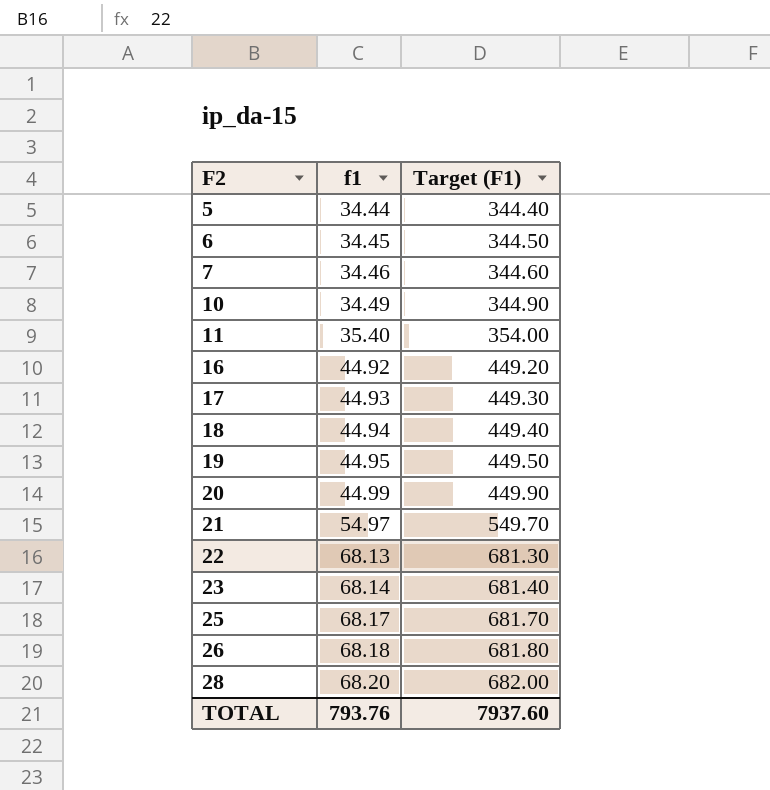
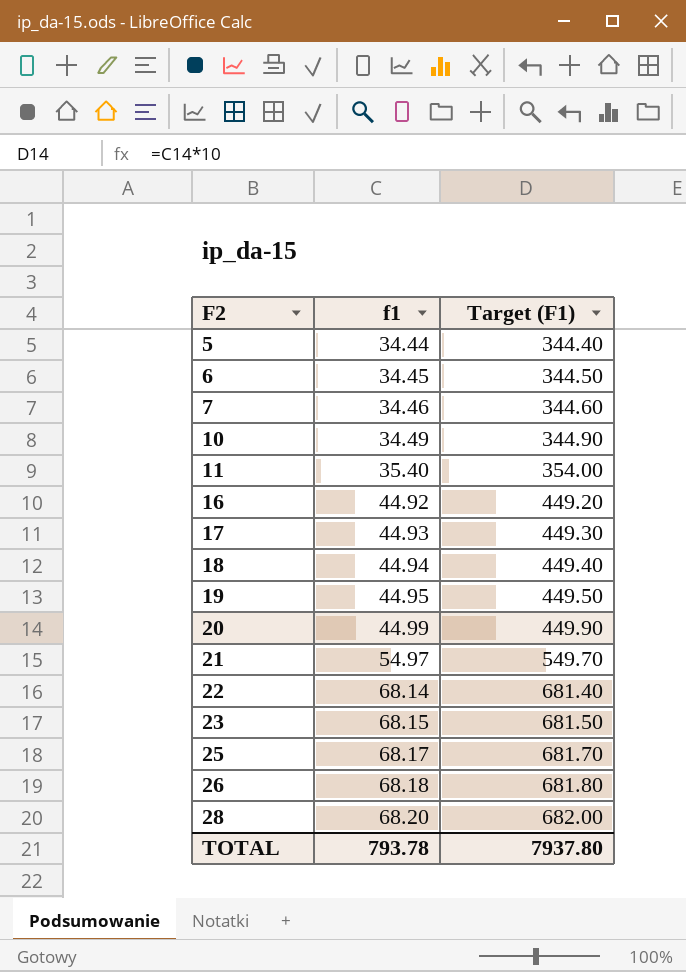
22 | f1: 68.13 -> 68.14
22 | Target (F1): 681.30 -> 681.40
23 | f1: 68.14 -> 68.15
23 | Target (F1): 681.40 -> 681.50
TOTAL | f1: 793.76 -> 793.78
TOTAL | Target (F1): 7937.60 -> 7937.80

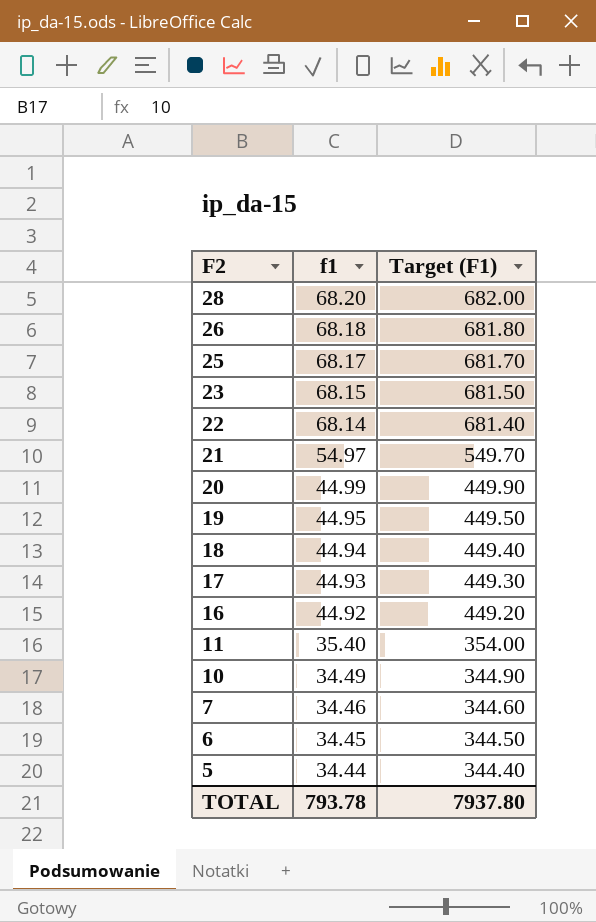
row order: F2 ascending -> F2 descending

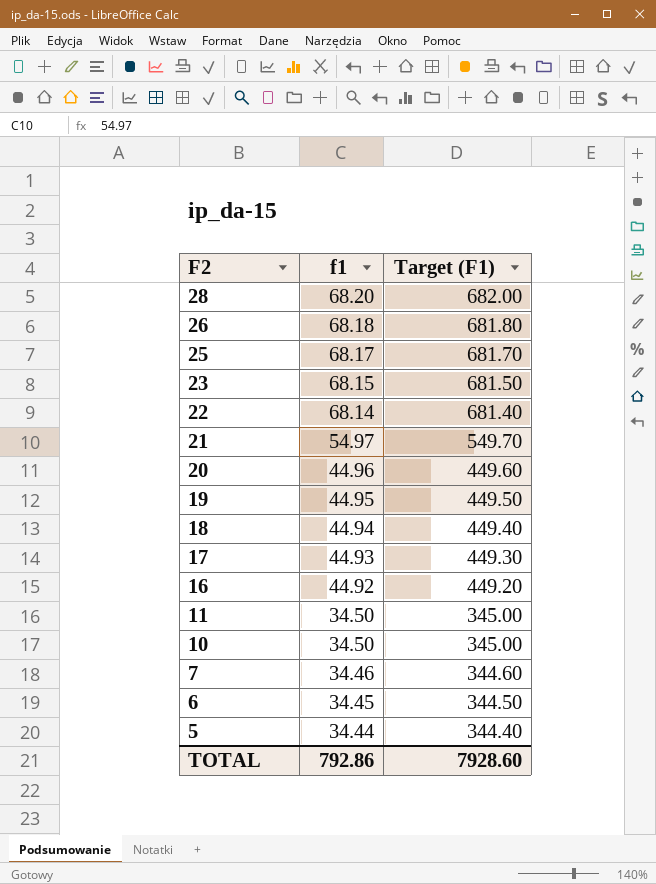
20 | f1: 44.99 -> 44.96
20 | Target (F1): 449.90 -> 449.60
11 | f1: 35.40 -> 34.50
11 | Target (F1): 354.00 -> 345.00
10 | f1: 34.49 -> 34.50
10 | Target (F1): 344.90 -> 345.00
TOTAL | f1: 793.78 -> 792.86
TOTAL | Target (F1): 7937.80 -> 7928.60

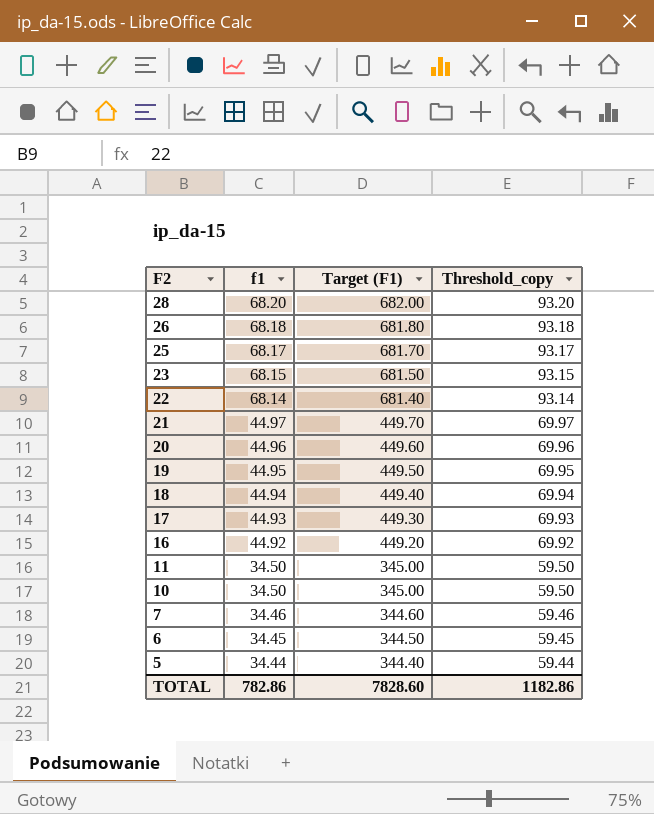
column Threshold_copy | formula: none -> [f1] + 25
21 | f1: 54.97 -> 44.97
21 | Target (F1): 549.70 -> 449.70
TOTAL | f1: 792.86 -> 782.86
TOTAL | Target (F1): 7928.60 -> 7828.60

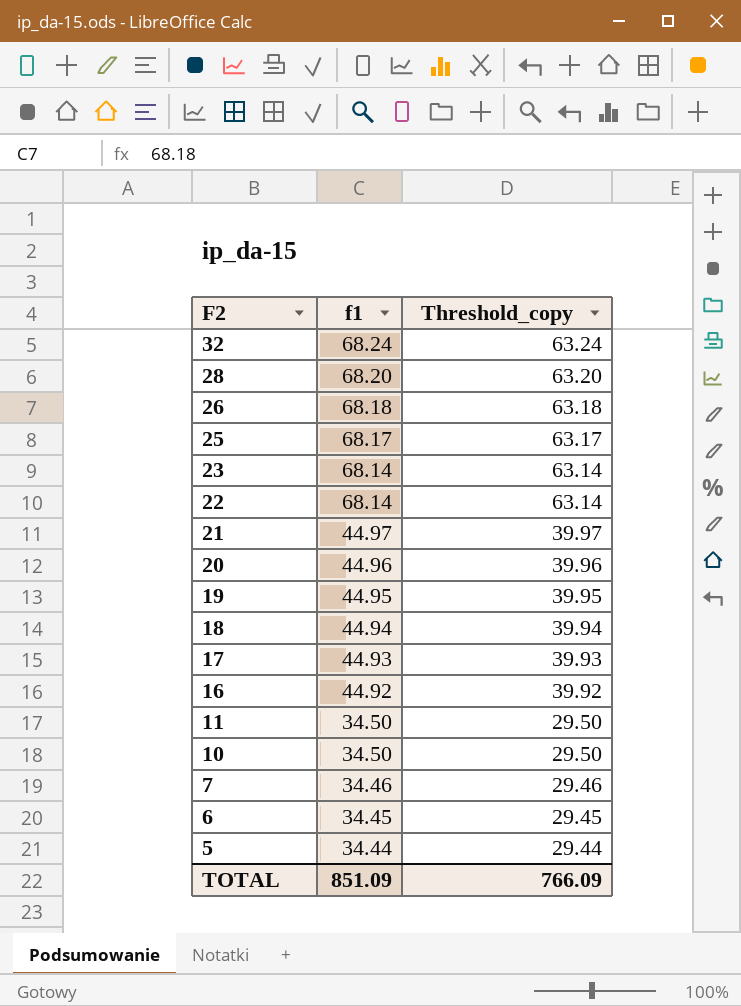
column Target (F1) | formula: [f1] * 10 -> none
column Threshold_copy | formula: [f1] + 25 -> [f1] - 5
row 32: none -> 68.24 | 63.24
23 | f1: 68.15 -> 68.14
TOTAL | f1: 782.86 -> 851.09
TOTAL | Threshold_copy: 1182.86 -> 766.09

